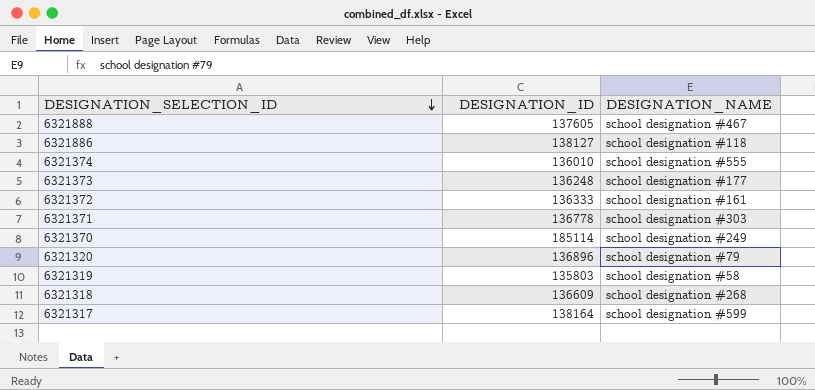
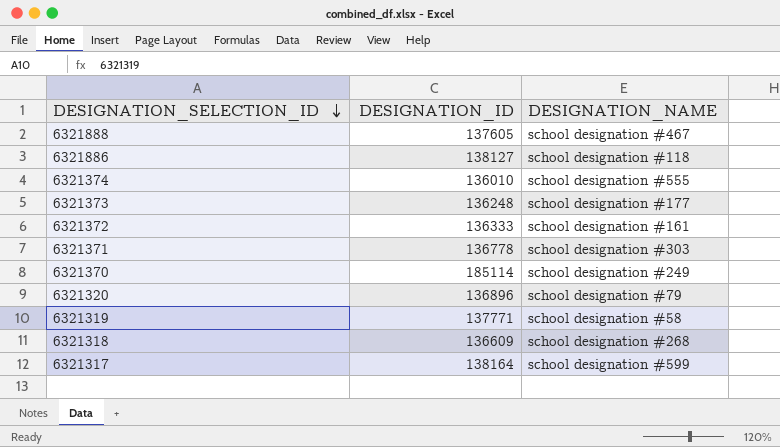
6321319 | DESIGNATION_ID: 135803 -> 137771

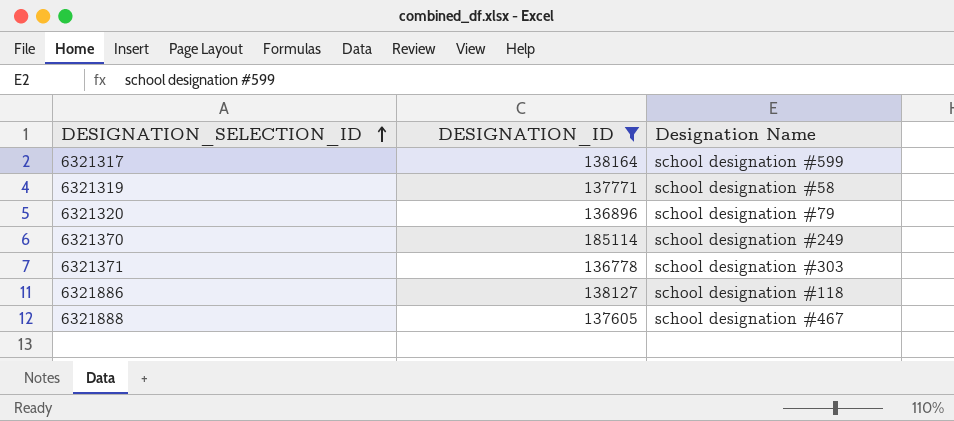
filter: none -> DESIGNATION_ID >= 136778
row order: DESIGNATION_SELECTION_ID descending -> DESIGNATION_SELECTION_ID ascending
column name: DESIGNATION_NAME -> Designation Name

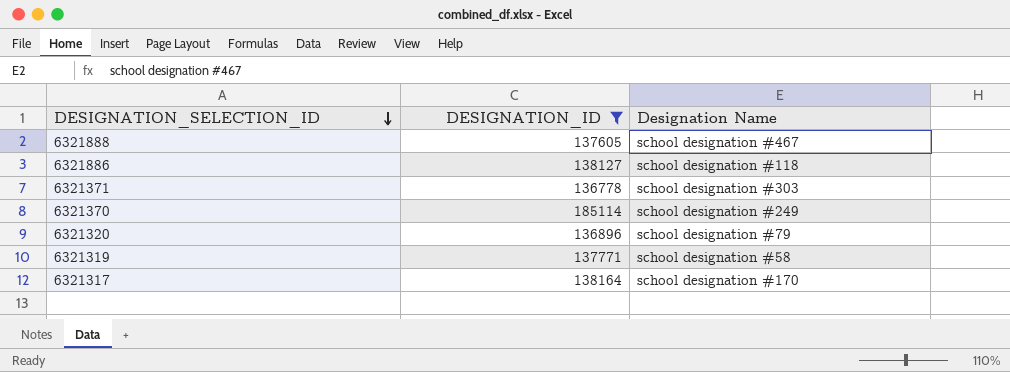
row order: DESIGNATION_SELECTION_ID ascending -> DESIGNATION_SELECTION_ID descending
6321317 | Designation Name: school designation #599 -> school designation #170

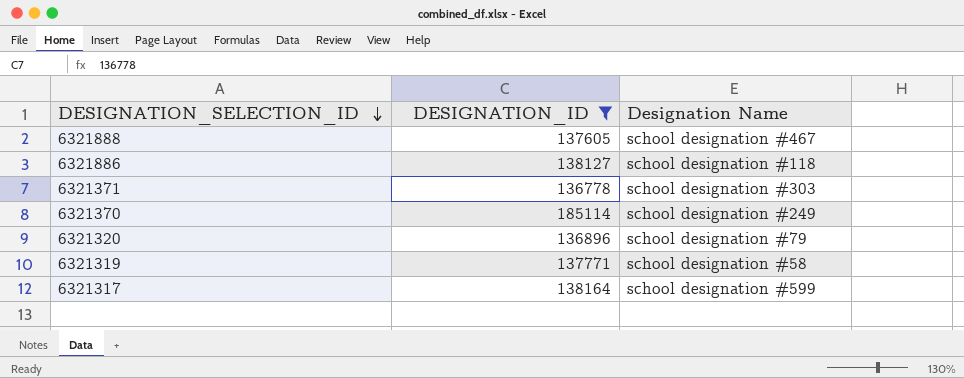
6321317 | Designation Name: school designation #170 -> school designation #599

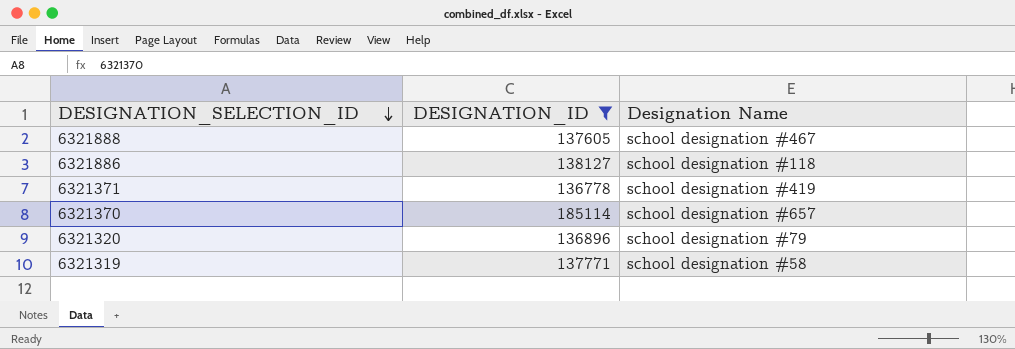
row 6321317: 138164 | school designation #599 -> none
6321371 | Designation Name: school designation #303 -> school designation #419
6321370 | Designation Name: school designation #249 -> school designation #657

